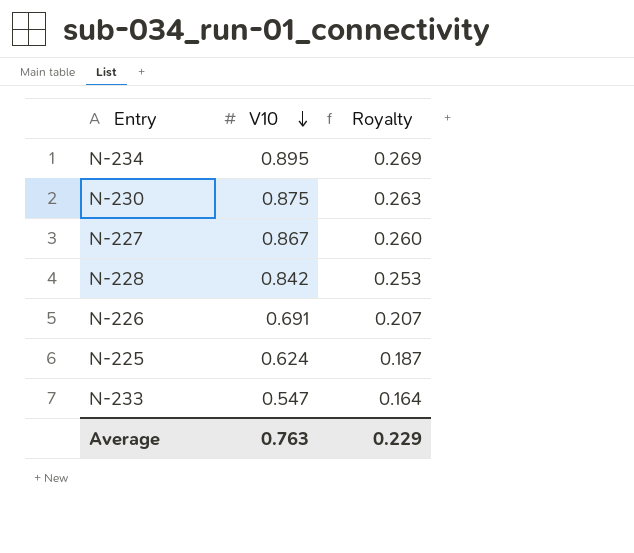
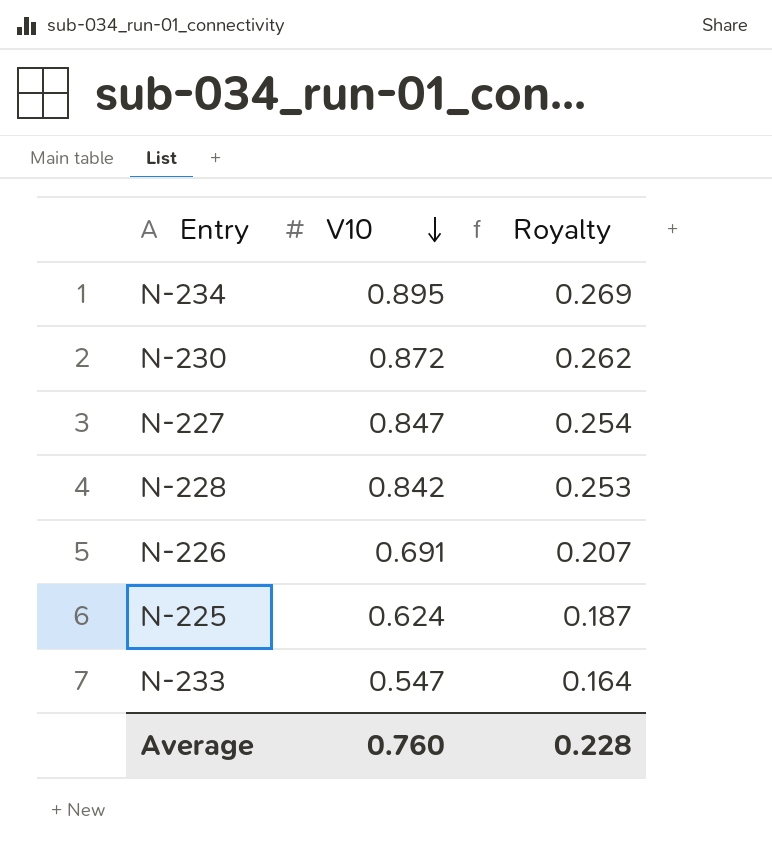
N-230 | V10: 0.875 -> 0.872
N-230 | Royalty: 0.263 -> 0.262
N-227 | V10: 0.867 -> 0.847
N-227 | Royalty: 0.260 -> 0.254
Average | V10: 0.763 -> 0.760
Average | Royalty: 0.229 -> 0.228

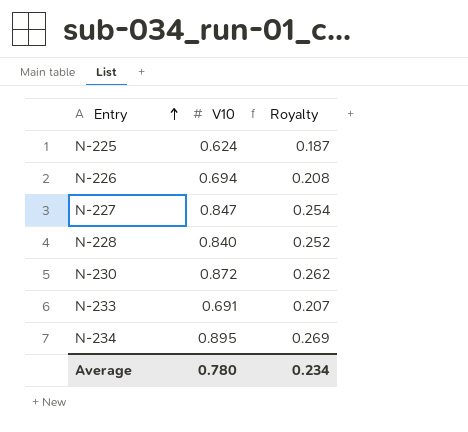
row order: V10 descending -> Entry ascending
N-226 | V10: 0.691 -> 0.694
N-226 | Royalty: 0.207 -> 0.208
N-228 | V10: 0.842 -> 0.840
N-228 | Royalty: 0.253 -> 0.252
N-233 | V10: 0.547 -> 0.691
N-233 | Royalty: 0.164 -> 0.207
Average | V10: 0.760 -> 0.780
Average | Royalty: 0.228 -> 0.234

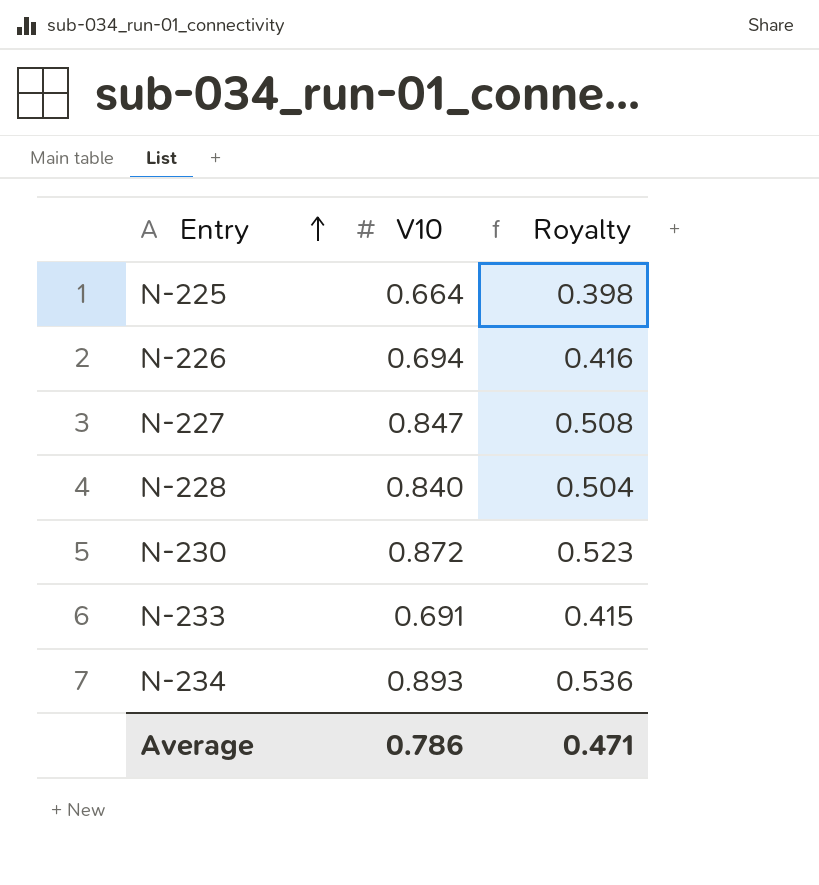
column Royalty | formula: [V10] * 0.3 -> [V10] * 0.6
N-225 | V10: 0.624 -> 0.664
N-234 | V10: 0.895 -> 0.893
Average | V10: 0.780 -> 0.786
Average | Royalty: 0.234 -> 0.471

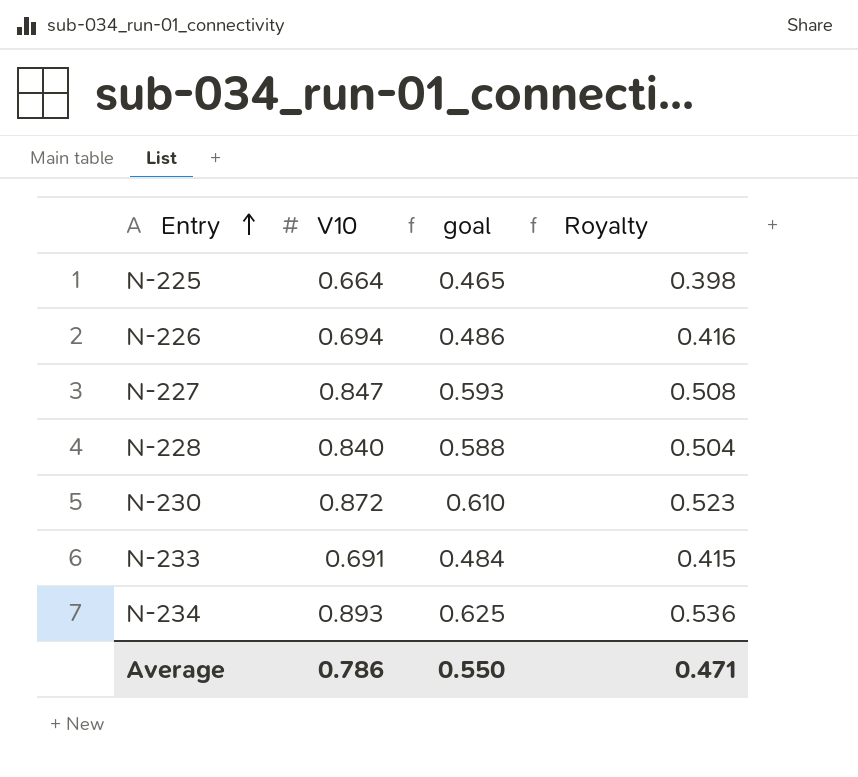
column goal | formula: none -> [V10] * 0.7

